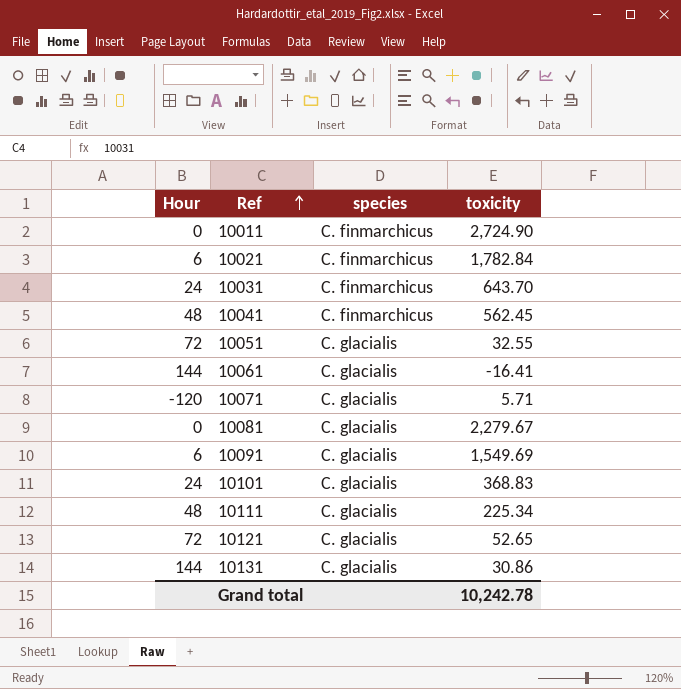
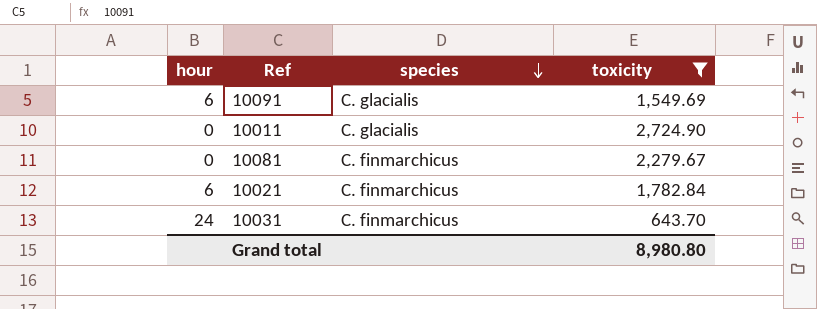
filter: none -> toxicity >= 643.70
row order: Ref ascending -> species descending
column name: Hour -> hour
10011 | species: C. finmarchicus -> C. glacialis
10081 | species: C. glacialis -> C. finmarchicus
Grand total | toxicity: 10,242.78 -> 8,980.80

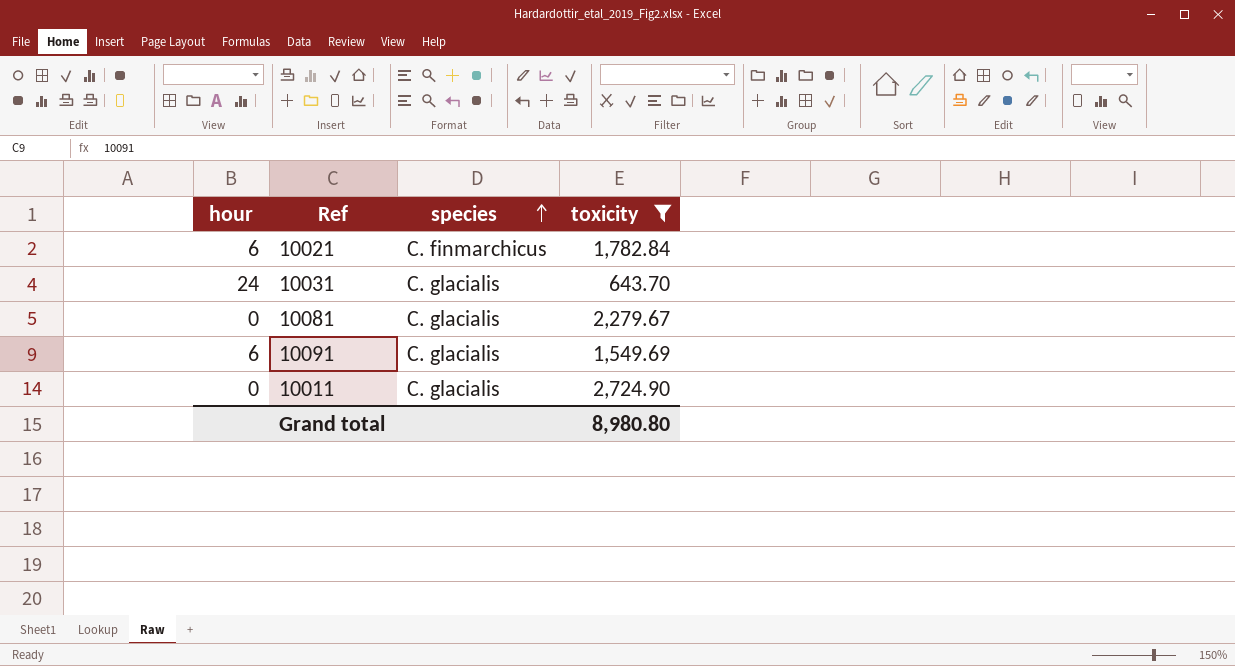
row order: species descending -> species ascending
10031 | species: C. finmarchicus -> C. glacialis
10081 | species: C. finmarchicus -> C. glacialis

